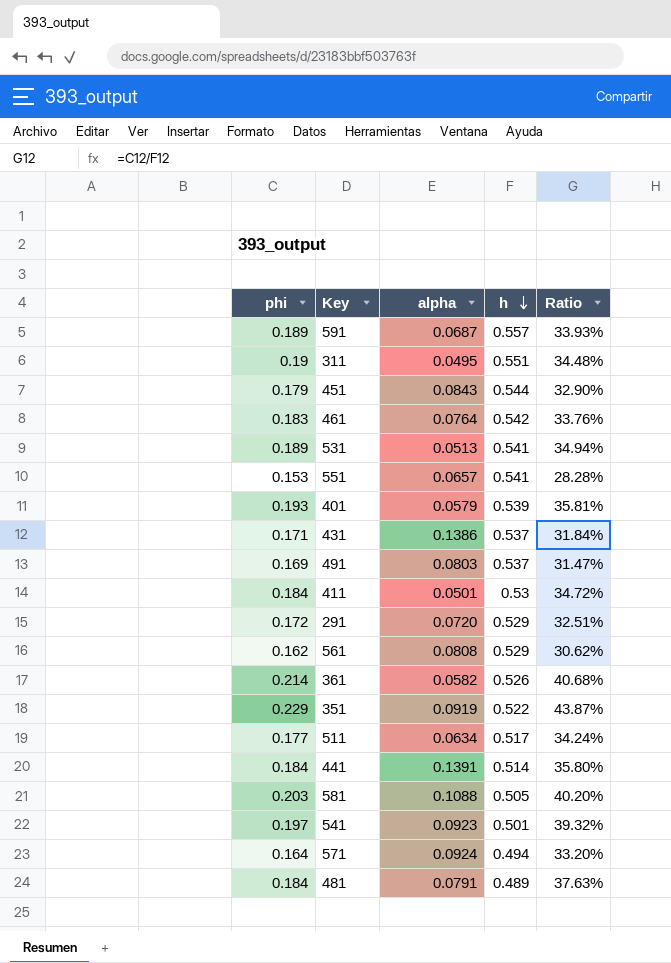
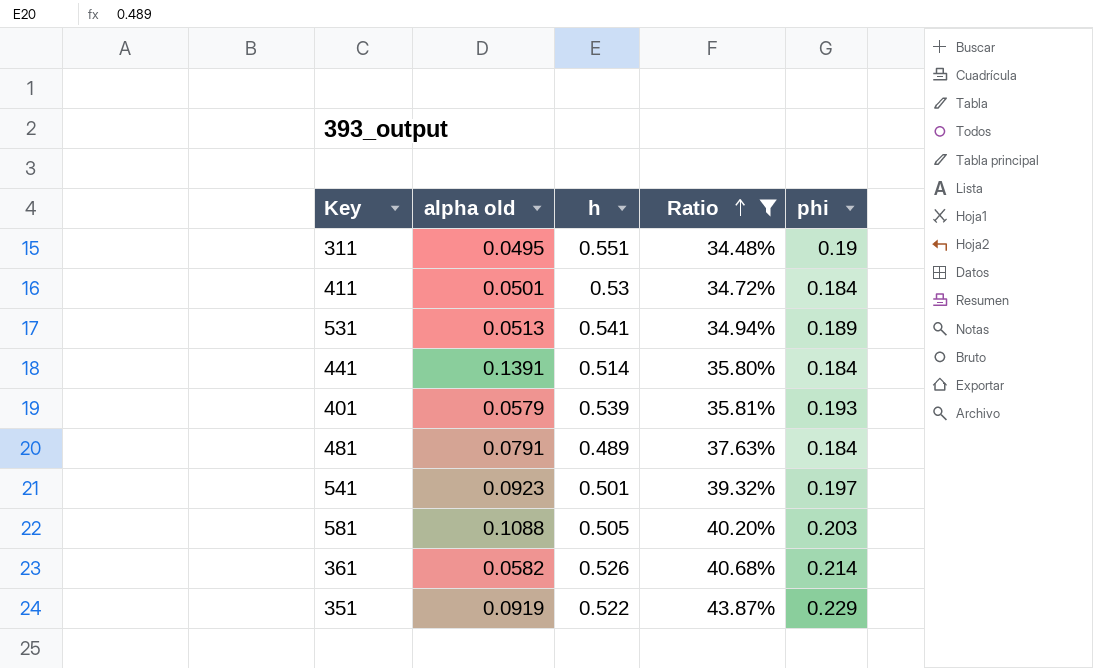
filter: none -> Ratio >= 34.48%
row order: h descending -> Ratio ascending
column name: alpha -> alpha old
column phi | position: 1 -> 5

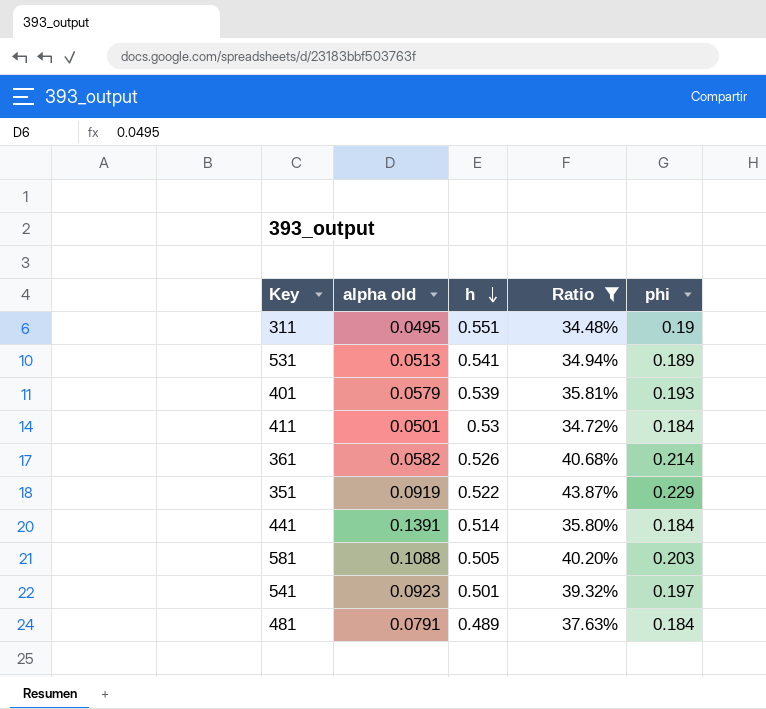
row order: Ratio ascending -> h descending

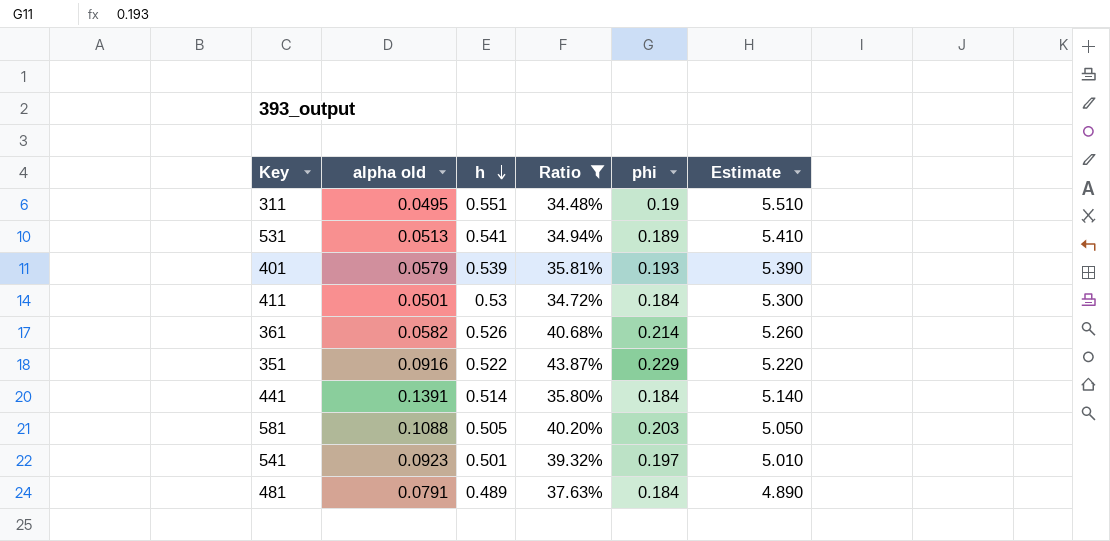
column Estimate | formula: none -> [h] * 10
351 | alpha old: 0.0919 -> 0.0916

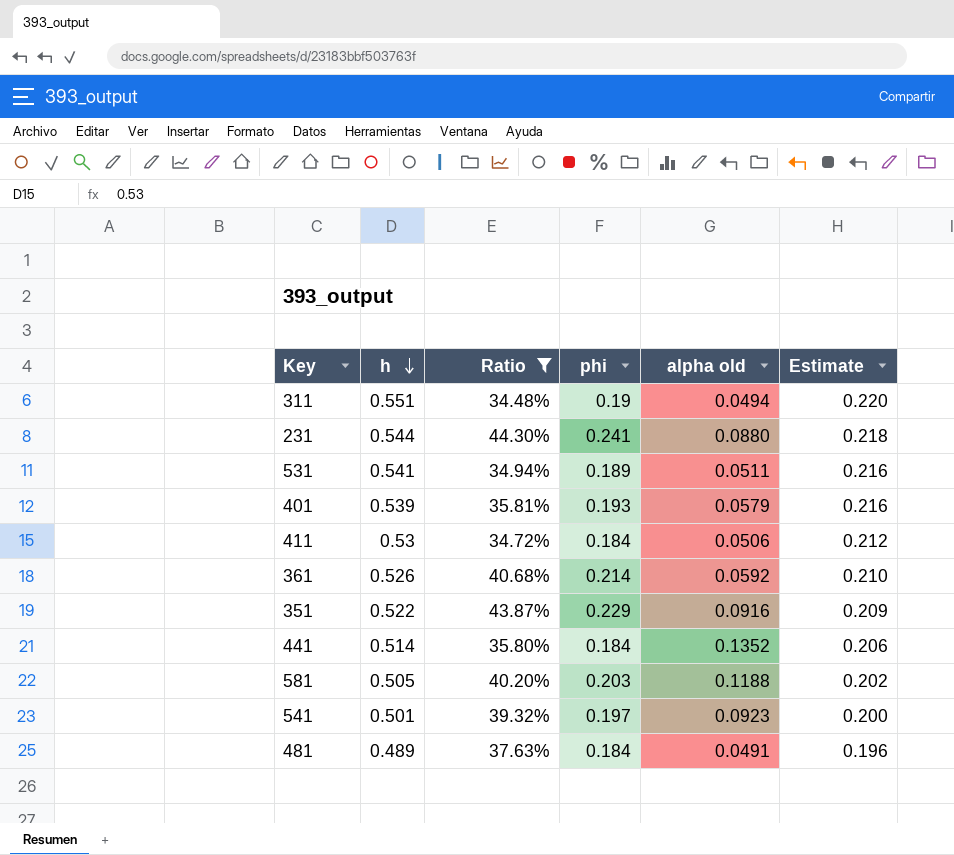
column alpha old | position: 2 -> 5
column Estimate | formula: [h] * 10 -> [h] * 0.4
311 | alpha old: 0.0495 -> 0.0494
row 231: none -> 0.544 | 44.30% | 0.241 | 0.0880 | 0.218
531 | alpha old: 0.0513 -> 0.0511
411 | alpha old: 0.0501 -> 0.0506
361 | alpha old: 0.0582 -> 0.0592
441 | alpha old: 0.1391 -> 0.1352
581 | alpha old: 0.1088 -> 0.1188
481 | alpha old: 0.0791 -> 0.0491

